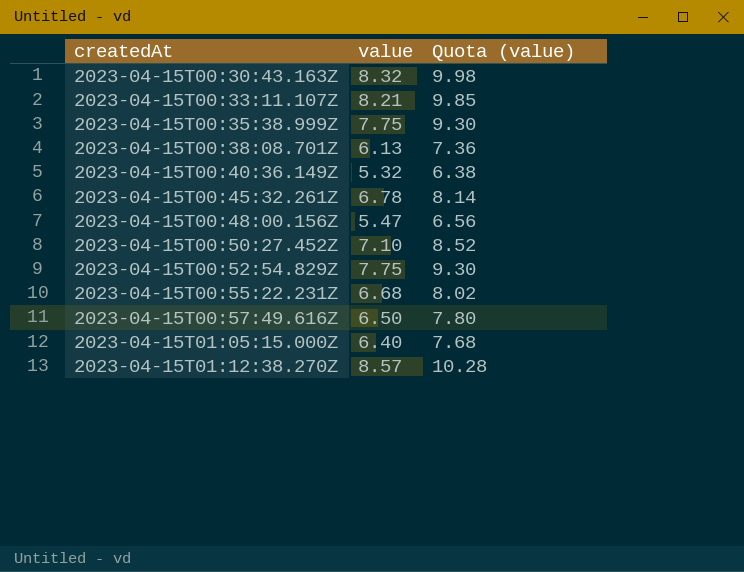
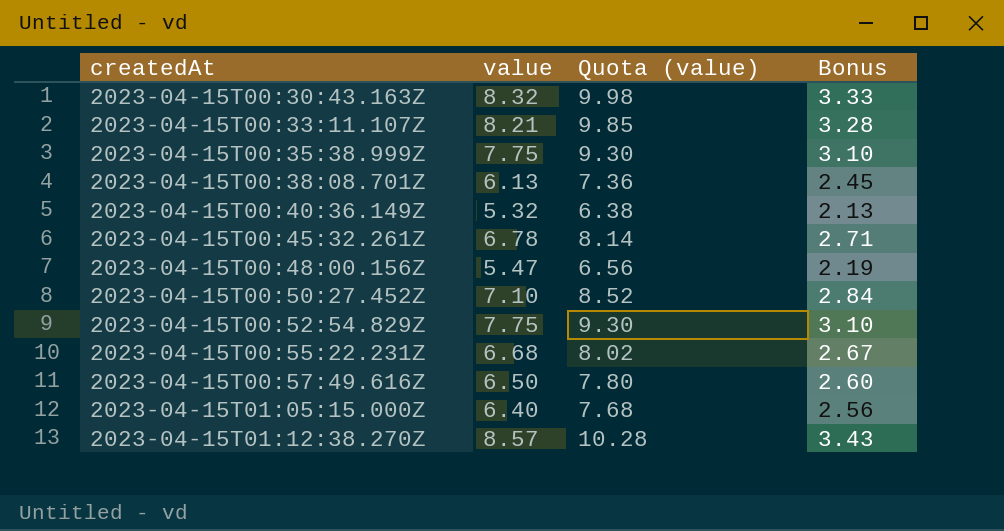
column Bonus | formula: none -> [value] * 0.4

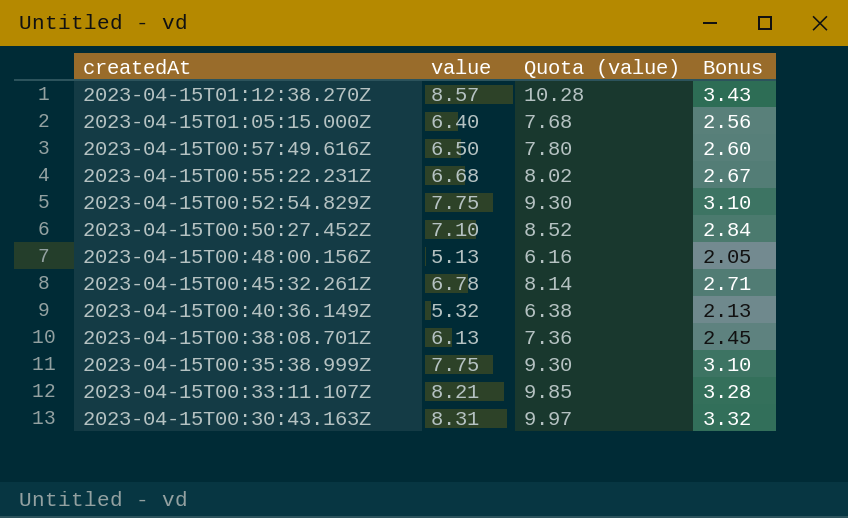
row order: createdAt ascending -> createdAt descending
2023-04-15T00:48:00.156Z | value: 5.47 -> 5.13
2023-04-15T00:48:00.156Z | Quota (value): 6.56 -> 6.16
2023-04-15T00:48:00.156Z | Bonus: 2.19 -> 2.05
2023-04-15T00:30:43.163Z | value: 8.32 -> 8.31
2023-04-15T00:30:43.163Z | Quota (value): 9.98 -> 9.97
2023-04-15T00:30:43.163Z | Bonus: 3.33 -> 3.32

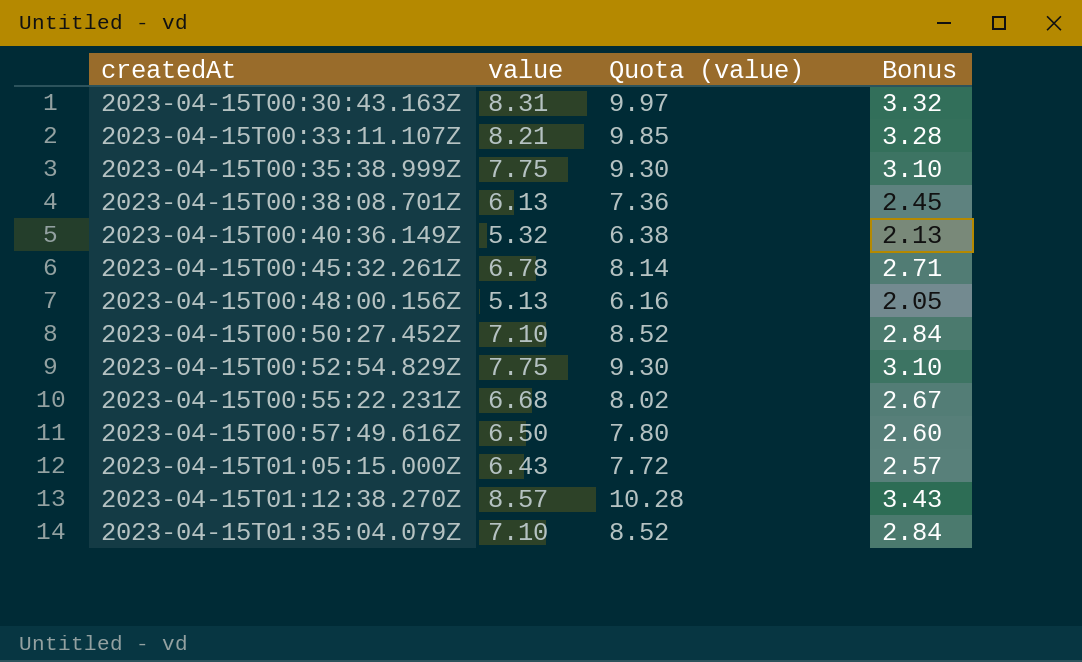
row order: createdAt descending -> createdAt ascending
2023-04-15T01:05:15.000Z | value: 6.40 -> 6.43
2023-04-15T01:05:15.000Z | Quota (value): 7.68 -> 7.72
2023-04-15T01:05:15.000Z | Bonus: 2.56 -> 2.57
row 2023-04-15T01:35:04.079Z: none -> 7.10 | 8.52 | 2.84

